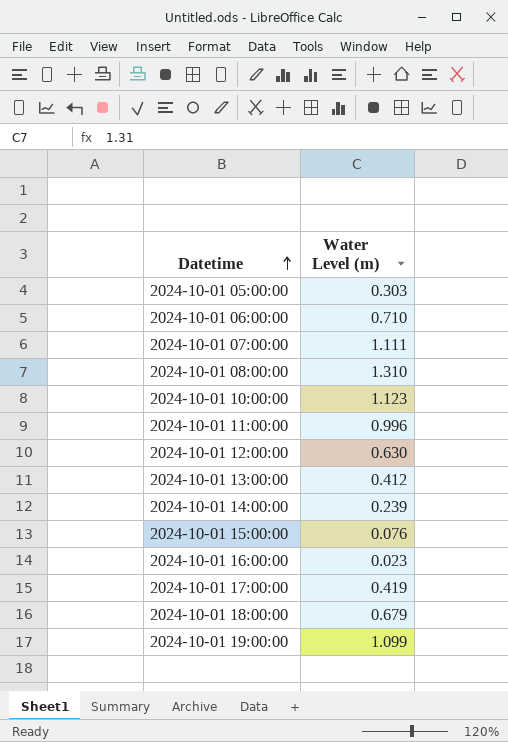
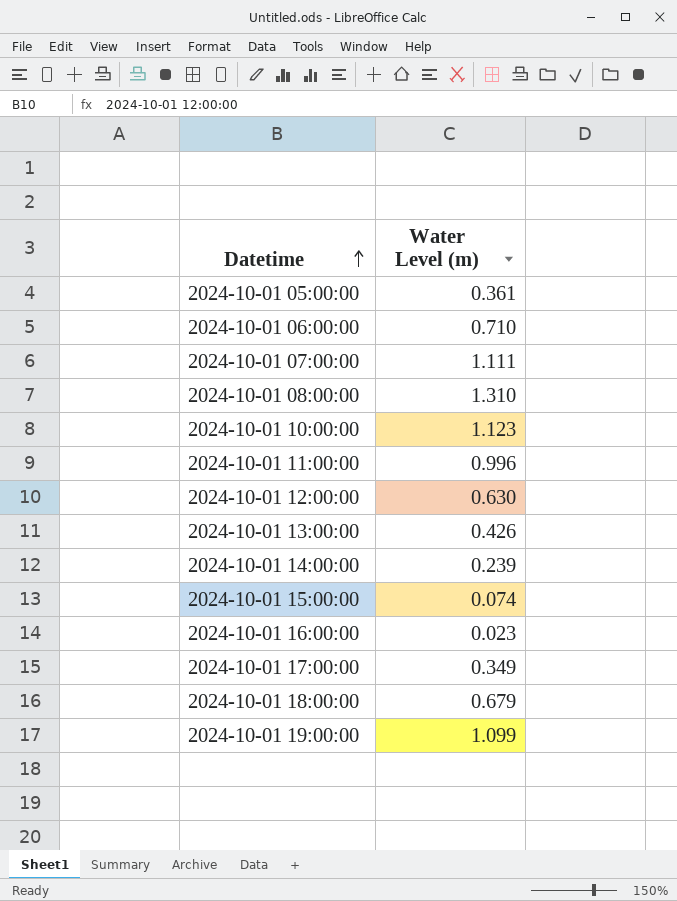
2024-10-01 05:00:00 | Water Level (m): 0.303 -> 0.361
2024-10-01 13:00:00 | Water Level (m): 0.412 -> 0.426
2024-10-01 15:00:00 | Water Level (m): 0.076 -> 0.074
2024-10-01 17:00:00 | Water Level (m): 0.419 -> 0.349

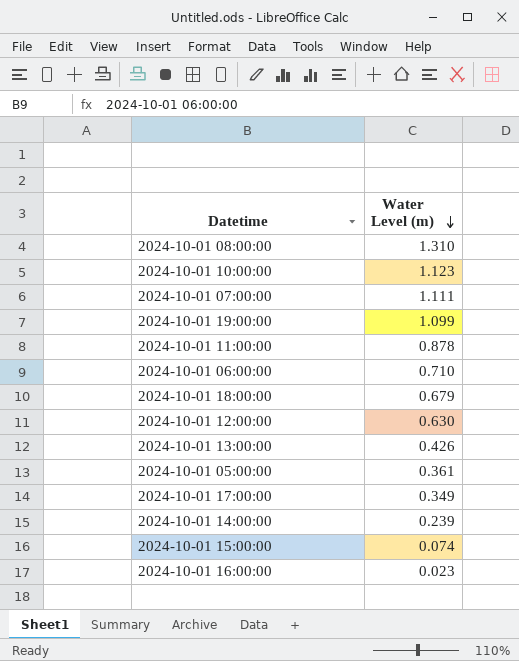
row order: Datetime ascending -> Water Level (m) descending
2024-10-01 11:00:00 | Water Level (m): 0.996 -> 0.878

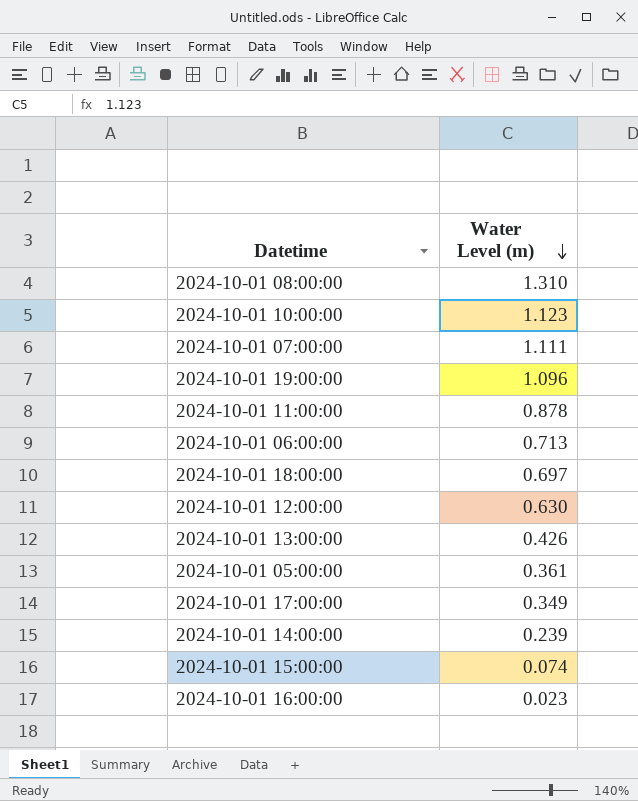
2024-10-01 19:00:00 | Water Level (m): 1.099 -> 1.096
2024-10-01 06:00:00 | Water Level (m): 0.710 -> 0.713
2024-10-01 18:00:00 | Water Level (m): 0.679 -> 0.697

